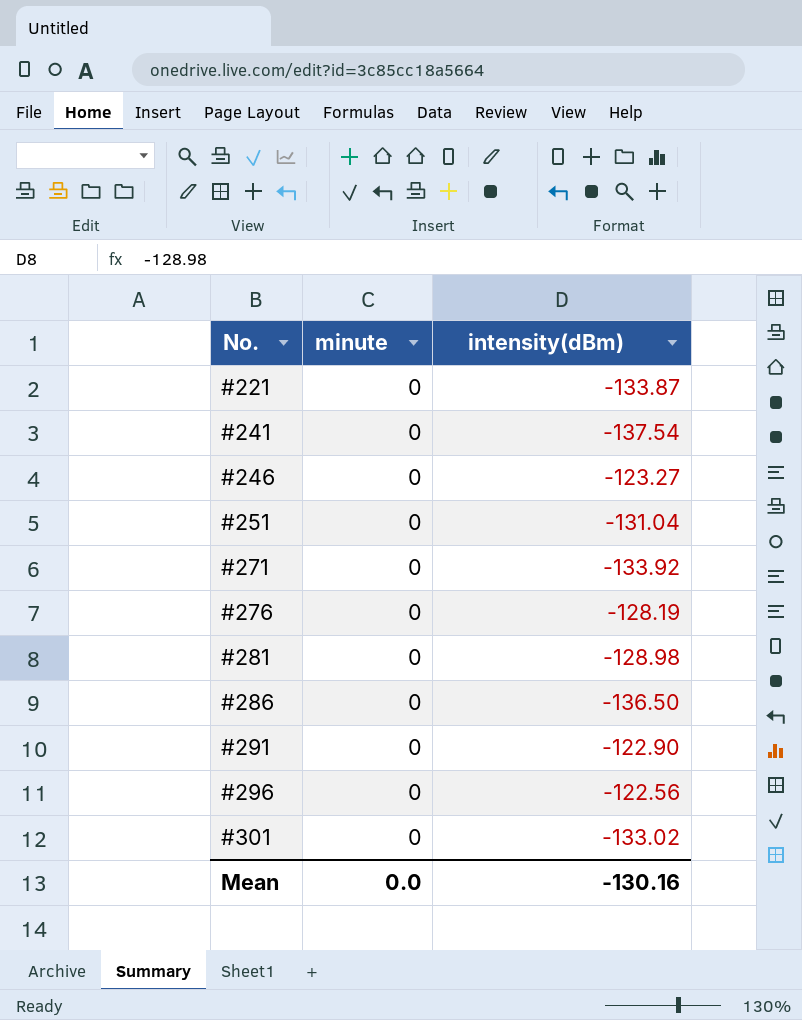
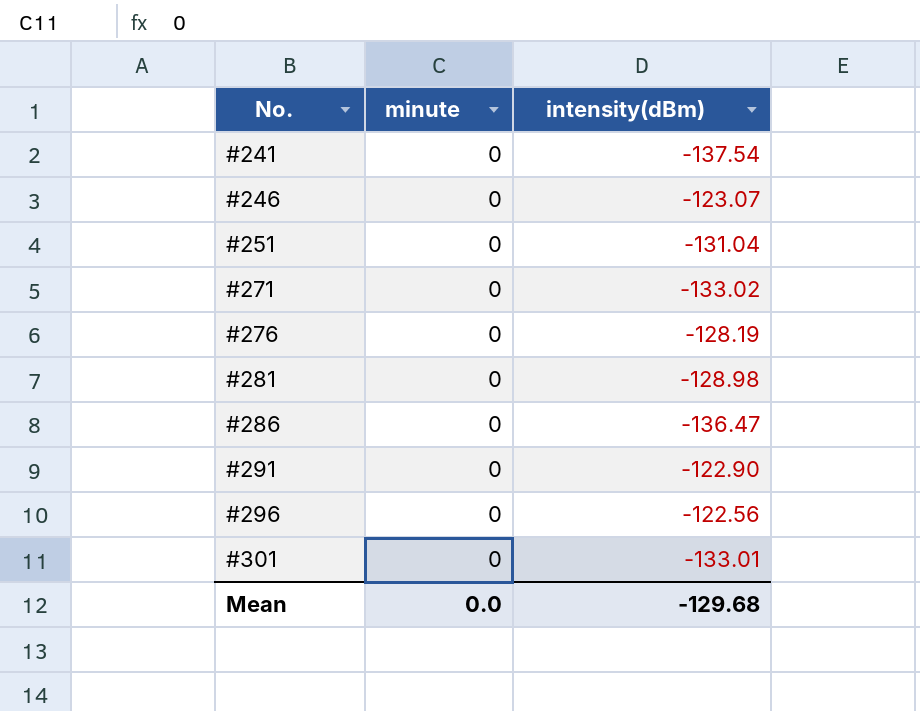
row #221: 0 | -133.87 -> none
#246 | intensity(dBm): -123.27 -> -123.07
#271 | intensity(dBm): -133.92 -> -133.02
#286 | intensity(dBm): -136.50 -> -136.47
#301 | intensity(dBm): -133.02 -> -133.01
Mean | intensity(dBm): -130.16 -> -129.68

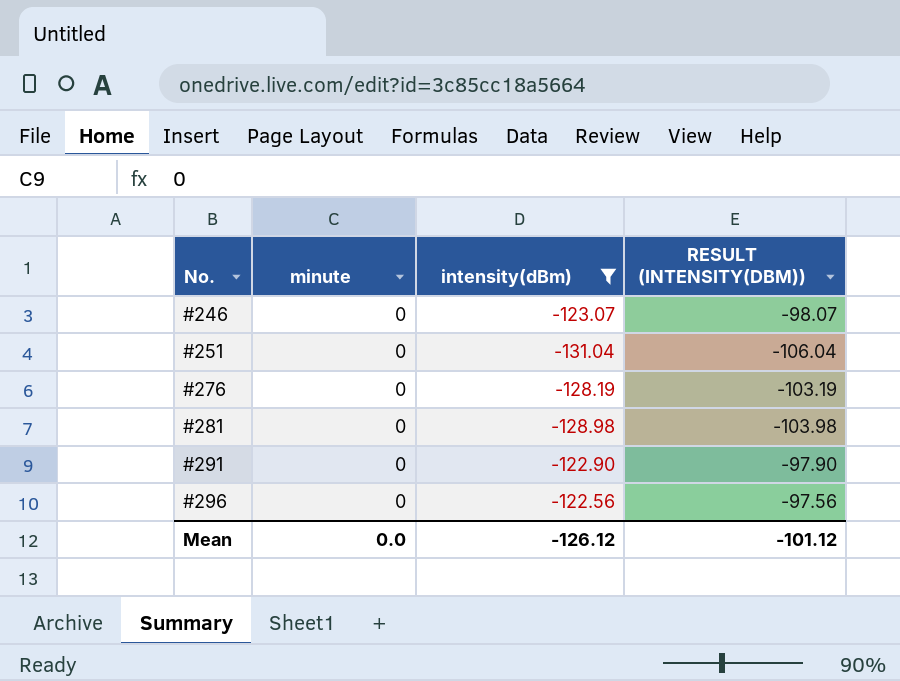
filter: none -> intensity(dBm) >= -131.04
column RESULT (INTENSITY(DBM)) | formula: none -> [intensity(dBm)] + 25
Mean | intensity(dBm): -129.68 -> -126.12

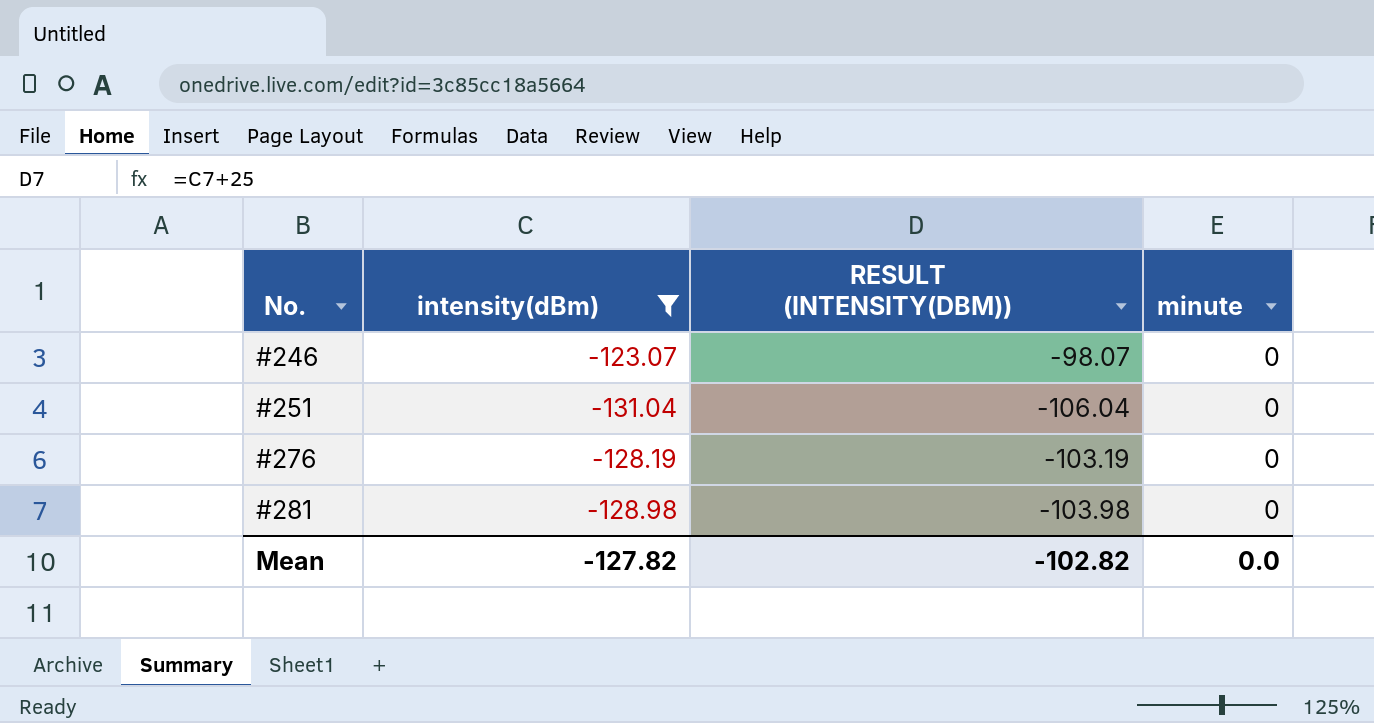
column minute | position: 2 -> 4
row #291: 0 | -122.90 | -97.90 -> none
row #296: 0 | -122.56 | -97.56 -> none
Mean | intensity(dBm): -126.12 -> -127.82
Mean | RESULT (INTENSITY(DBM)): -101.12 -> -102.82

